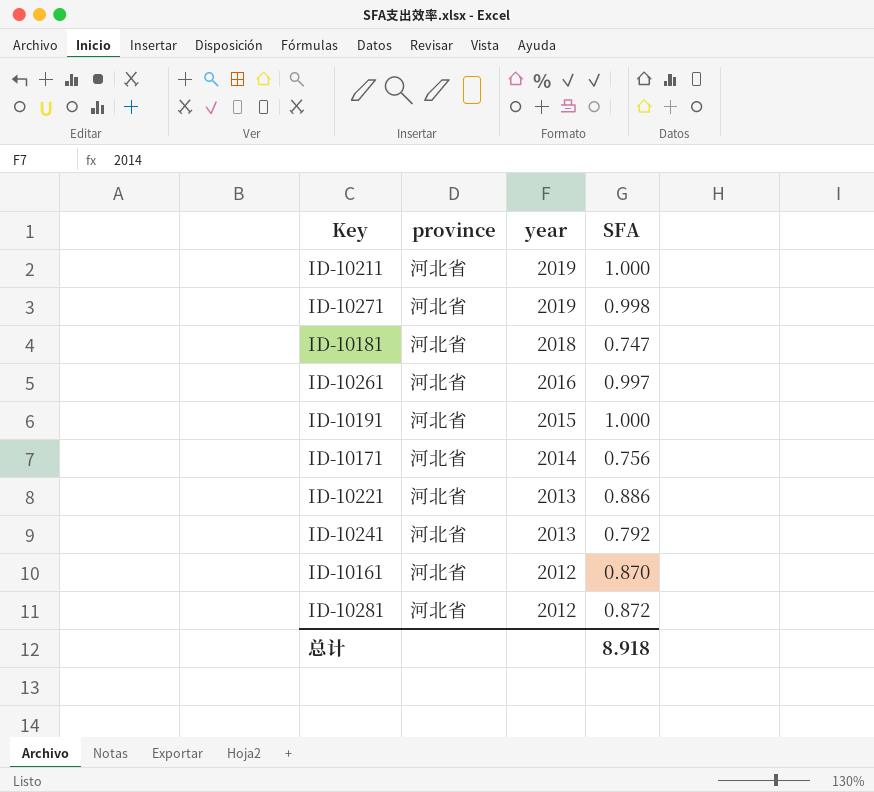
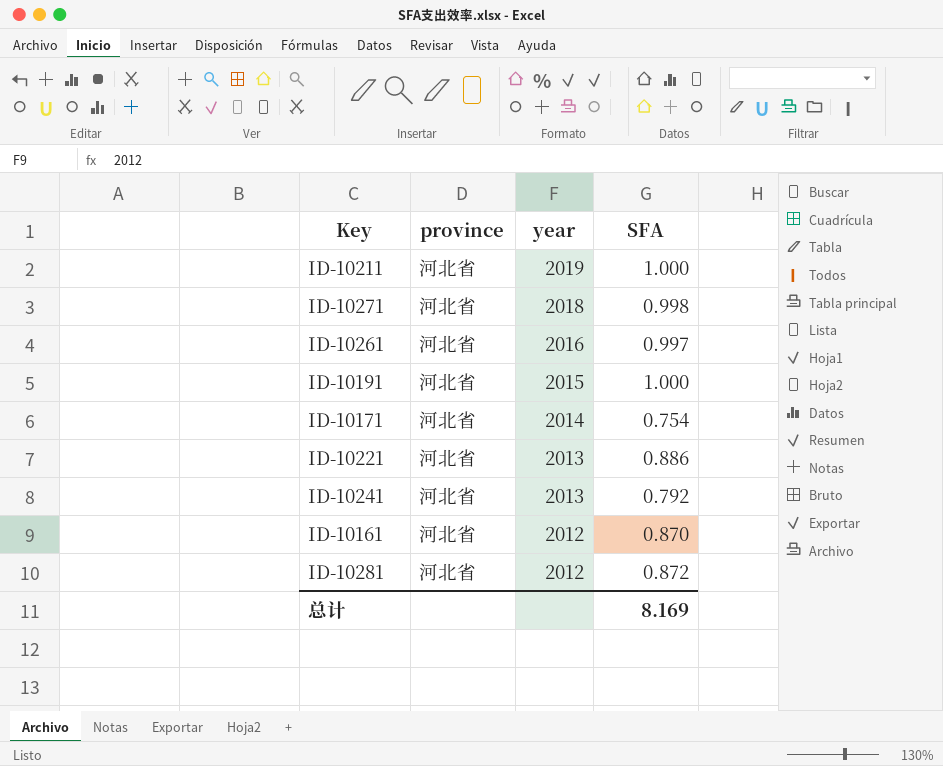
row ID-10181: 河北省 | 2018 | 0.747 -> none
ID-10271 | year: 2019 -> 2018
ID-10171 | SFA: 0.756 -> 0.754
总计 | SFA: 8.918 -> 8.169

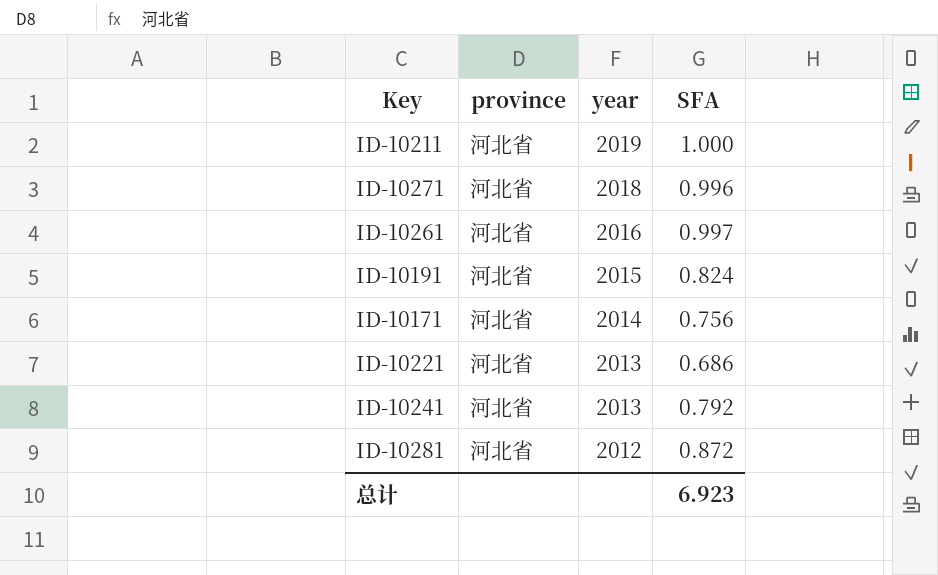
row ID-10161: 河北省 | 2012 | 0.870 -> none
ID-10271 | SFA: 0.998 -> 0.996
ID-10191 | SFA: 1.000 -> 0.824
ID-10171 | SFA: 0.754 -> 0.756
ID-10221 | SFA: 0.886 -> 0.686
总计 | SFA: 8.169 -> 6.923

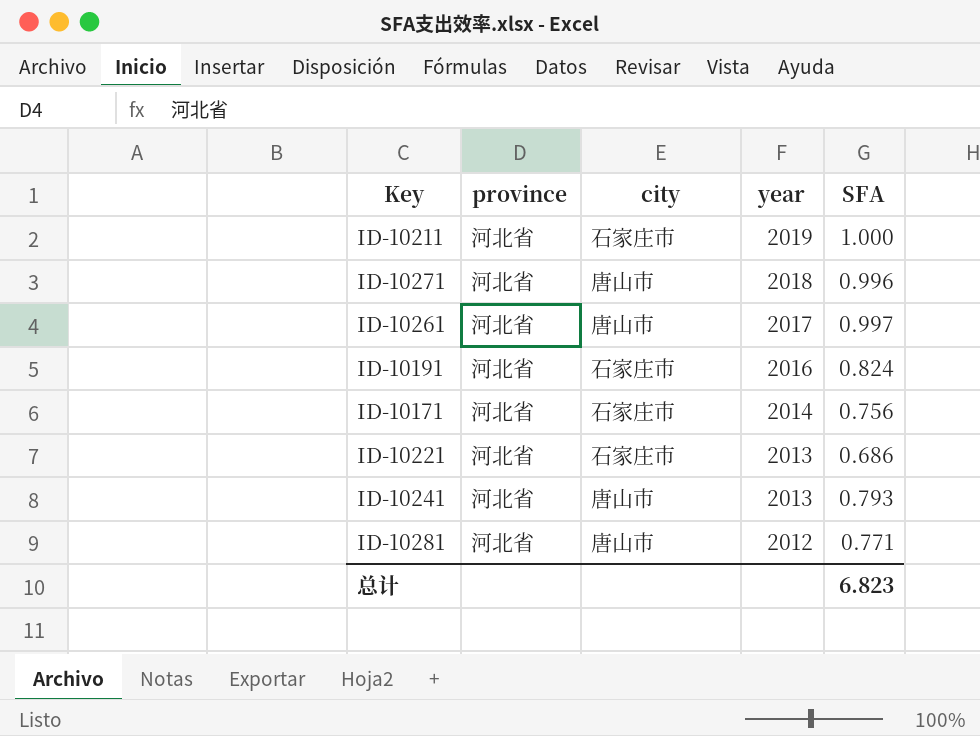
column city | position: none -> 3
ID-10261 | year: 2016 -> 2017
ID-10191 | year: 2015 -> 2016
ID-10241 | SFA: 0.792 -> 0.793
ID-10281 | SFA: 0.872 -> 0.771
总计 | SFA: 6.923 -> 6.823

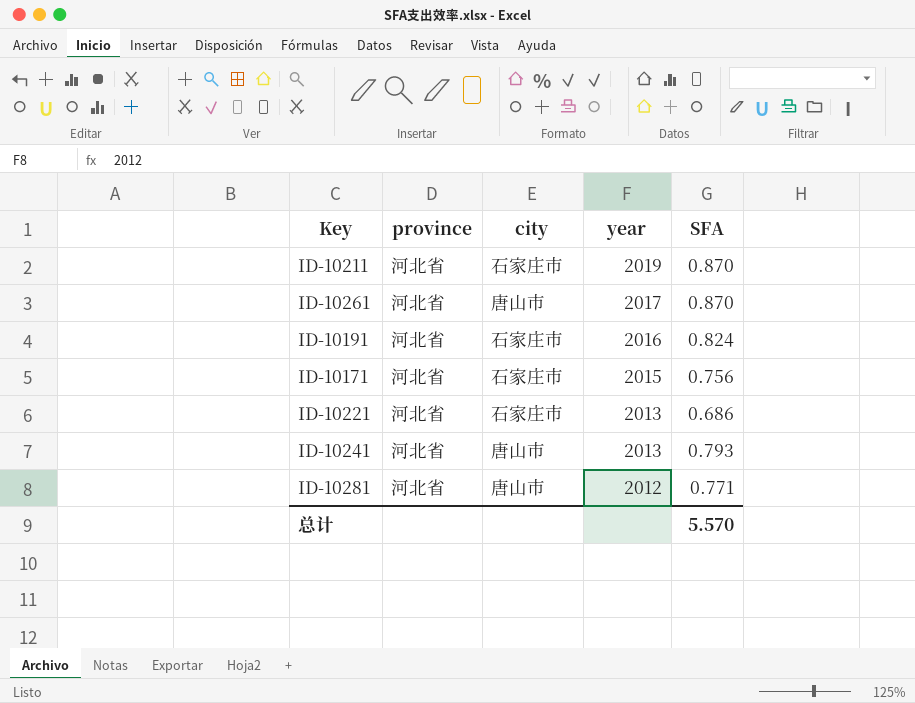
row ID-10271: 河北省 | 唐山市 | 2018 | 0.996 -> none
ID-10211 | SFA: 1.000 -> 0.870
ID-10261 | SFA: 0.997 -> 0.870
ID-10171 | year: 2014 -> 2015
总计 | SFA: 6.823 -> 5.570

